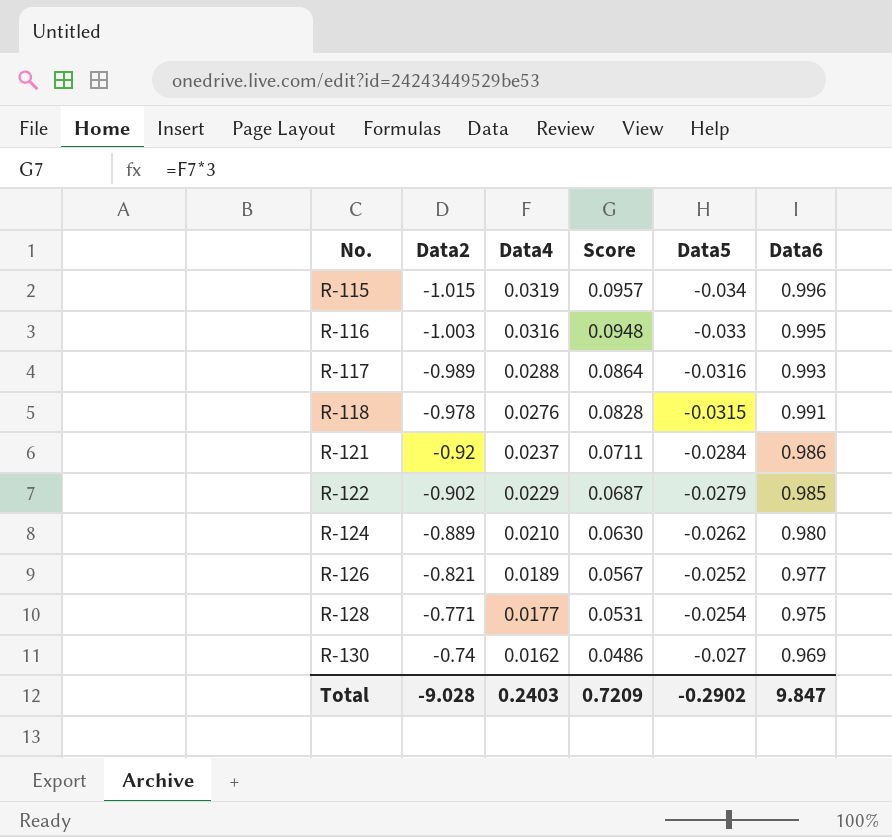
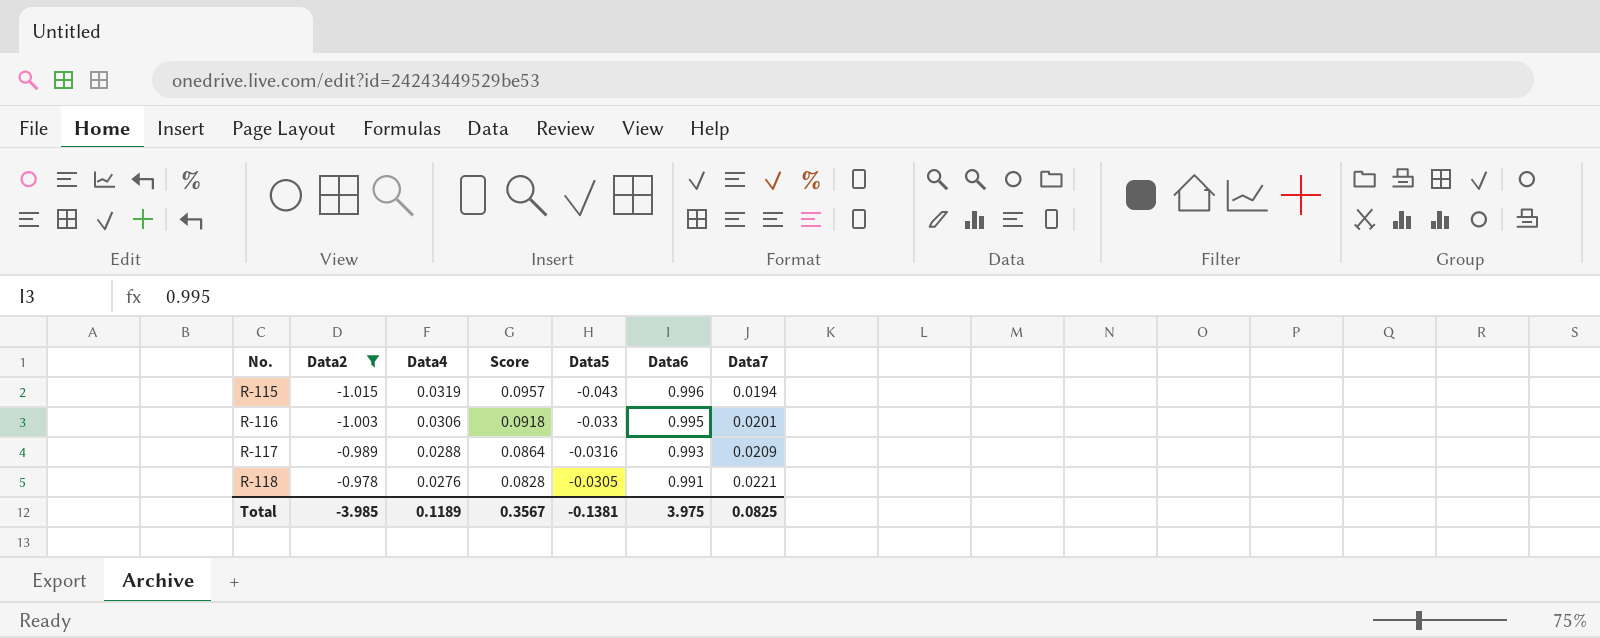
filter: none -> Data2 <= -0.978
column Data7 | position: none -> 7
R-115 | Data5: -0.034 -> -0.043
R-116 | Data4: 0.0316 -> 0.0306
R-116 | Score: 0.0948 -> 0.0918
R-118 | Data5: -0.0315 -> -0.0305
Total | Data2: -9.028 -> -3.985
Total | Data4: 0.2403 -> 0.1189
Total | Score: 0.7209 -> 0.3567
Total | Data5: -0.2902 -> -0.1381
Total | Data6: 9.847 -> 3.975

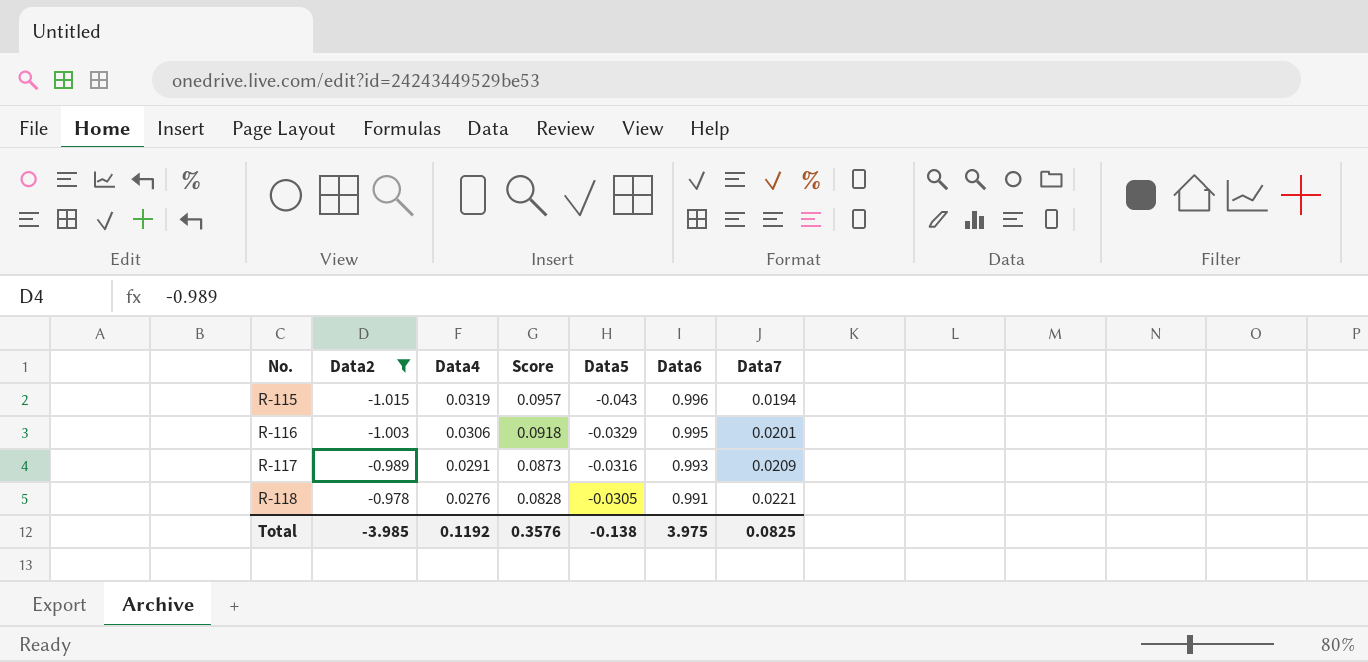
R-116 | Data5: -0.033 -> -0.0329
R-117 | Data4: 0.0288 -> 0.0291
R-117 | Score: 0.0864 -> 0.0873
Total | Data4: 0.1189 -> 0.1192
Total | Score: 0.3567 -> 0.3576
Total | Data5: -0.1381 -> -0.138

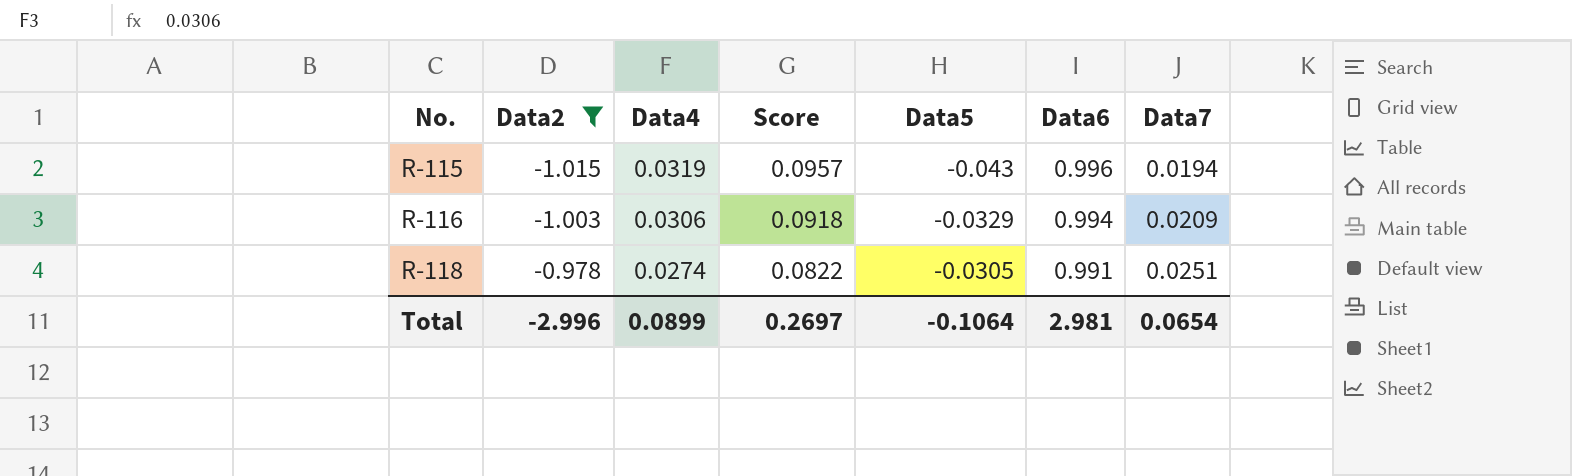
row R-117: -0.989 | 0.0291 | 0.0873 | -0.0316 | 0.993 | 0.0209 -> none
R-116 | Data6: 0.995 -> 0.994
R-116 | Data7: 0.0201 -> 0.0209
R-118 | Data4: 0.0276 -> 0.0274
R-118 | Score: 0.0828 -> 0.0822
R-118 | Data7: 0.0221 -> 0.0251
Total | Data2: -3.985 -> -2.996
Total | Data4: 0.1192 -> 0.0899
Total | Score: 0.3576 -> 0.2697
Total | Data5: -0.138 -> -0.1064
Total | Data6: 3.975 -> 2.981
Total | Data7: 0.0825 -> 0.0654

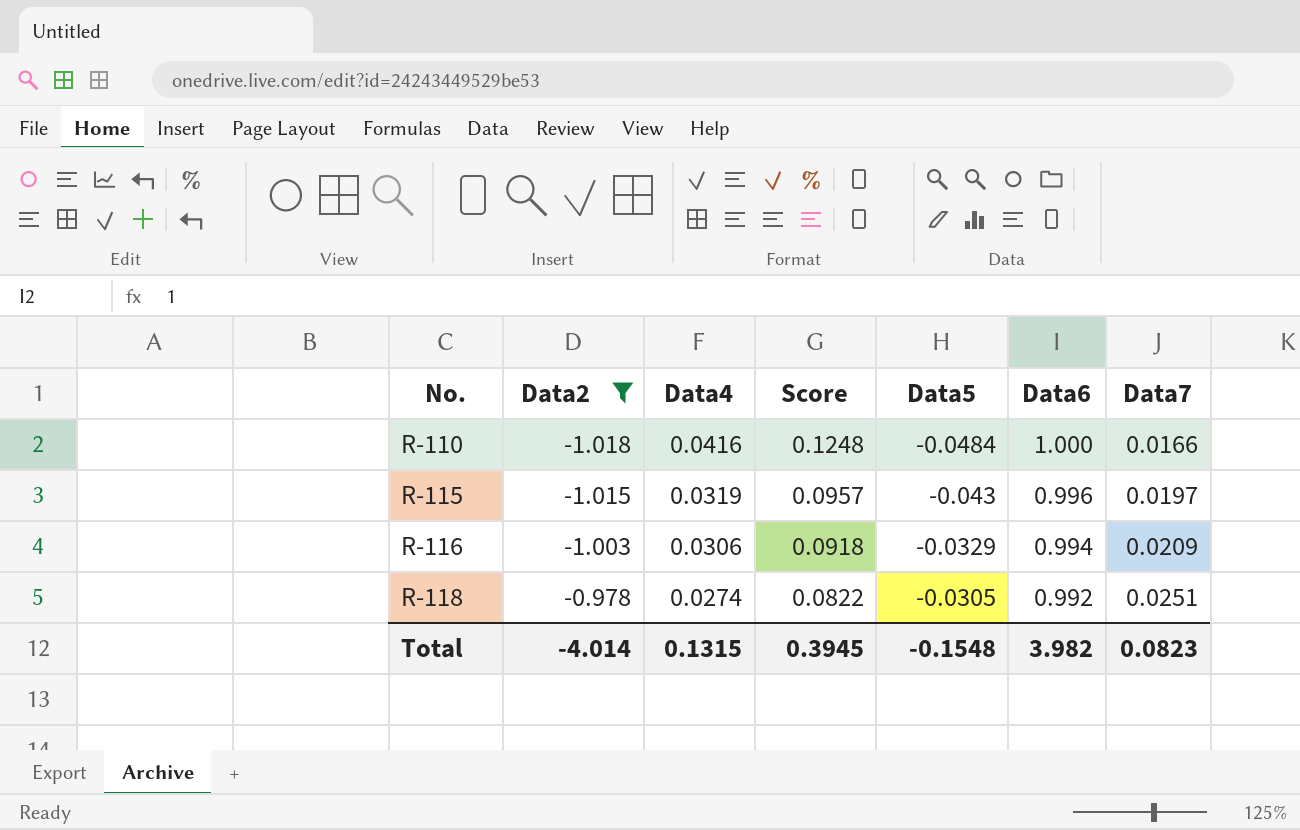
row R-110: none -> -1.018 | 0.0416 | 0.1248 | -0.0484 | 1.000 | 0.0166
R-115 | Data7: 0.0194 -> 0.0197
R-118 | Data6: 0.991 -> 0.992
Total | Data2: -2.996 -> -4.014
Total | Data4: 0.0899 -> 0.1315
Total | Score: 0.2697 -> 0.3945
Total | Data5: -0.1064 -> -0.1548
Total | Data6: 2.981 -> 3.982
Total | Data7: 0.0654 -> 0.0823

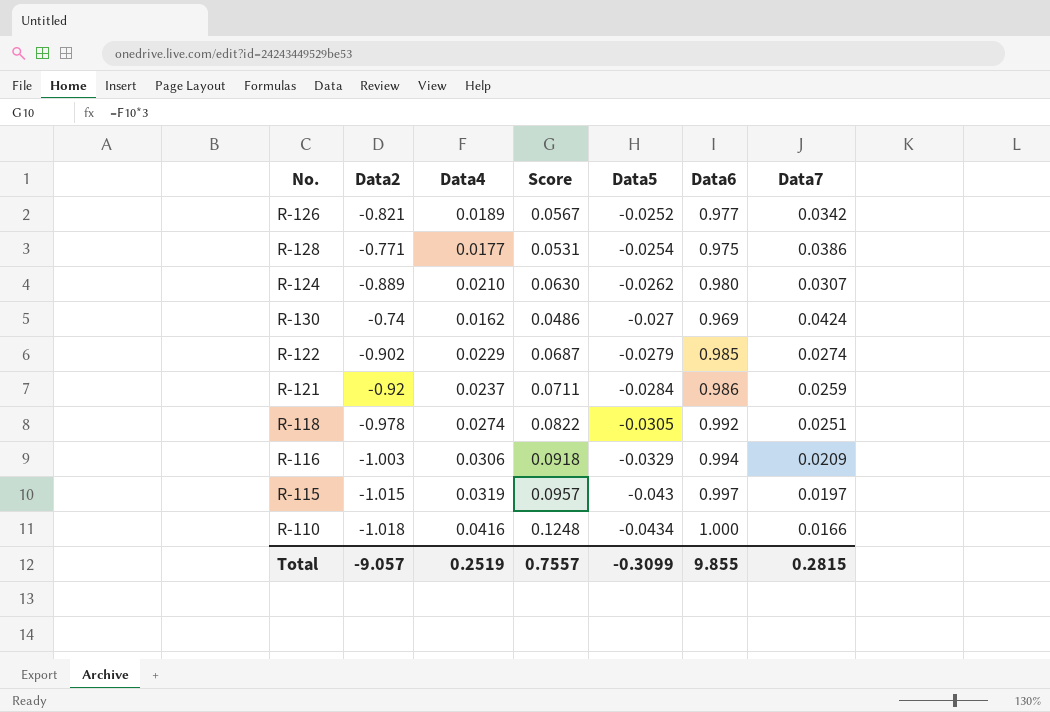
filter: Data2 <= -0.978 -> none
row order: No. ascending -> Data5 descending
R-115 | Data6: 0.996 -> 0.997
R-110 | Data5: -0.0484 -> -0.0434
Total | Data2: -4.014 -> -9.057
Total | Data4: 0.1315 -> 0.2519
Total | Score: 0.3945 -> 0.7557
Total | Data5: -0.1548 -> -0.3099
Total | Data6: 3.982 -> 9.855
Total | Data7: 0.0823 -> 0.2815

